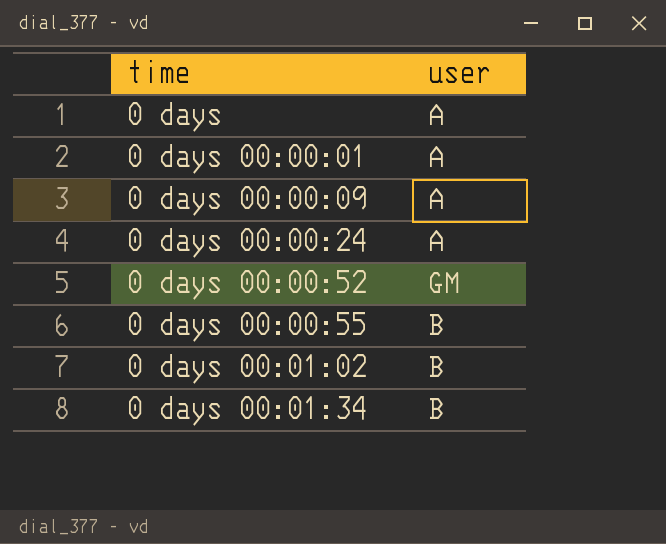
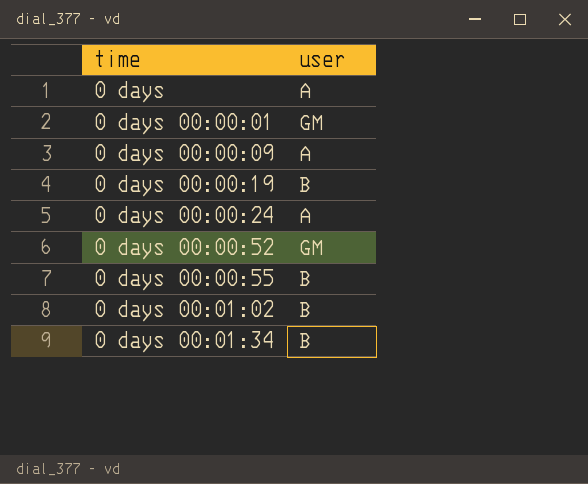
0 days 00:00:01 | user: A -> GM
row 0 days 00:00:19: none -> B

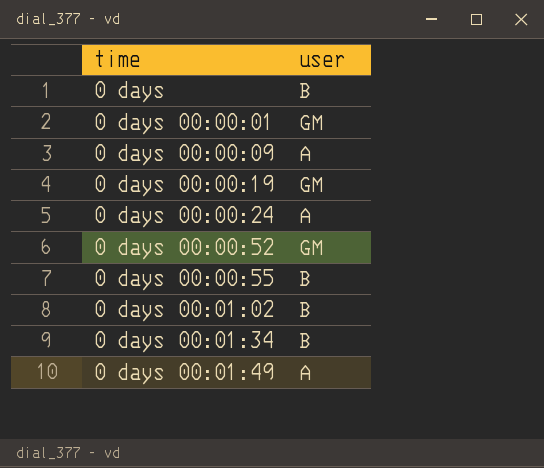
0 days | user: A -> B
0 days 00:00:19 | user: B -> GM
row 0 days 00:01:49: none -> A

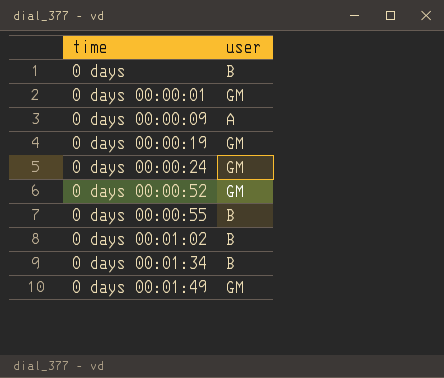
0 days 00:00:24 | user: A -> GM
0 days 00:01:49 | user: A -> GM

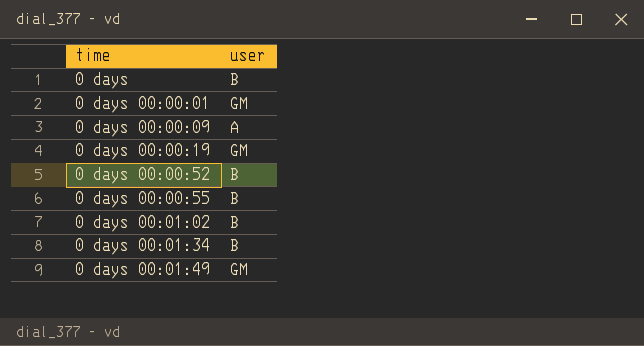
row 0 days 00:00:24: GM -> none
0 days 00:00:52 | user: GM -> B

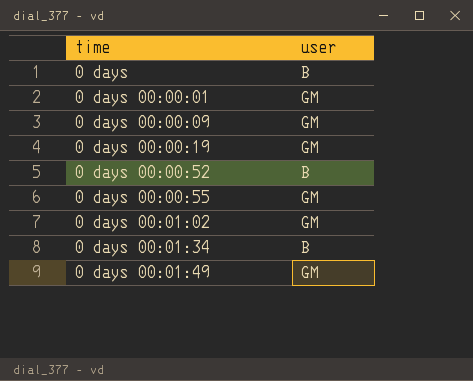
0 days 00:00:09 | user: A -> GM
0 days 00:00:55 | user: B -> GM
0 days 00:01:02 | user: B -> GM

